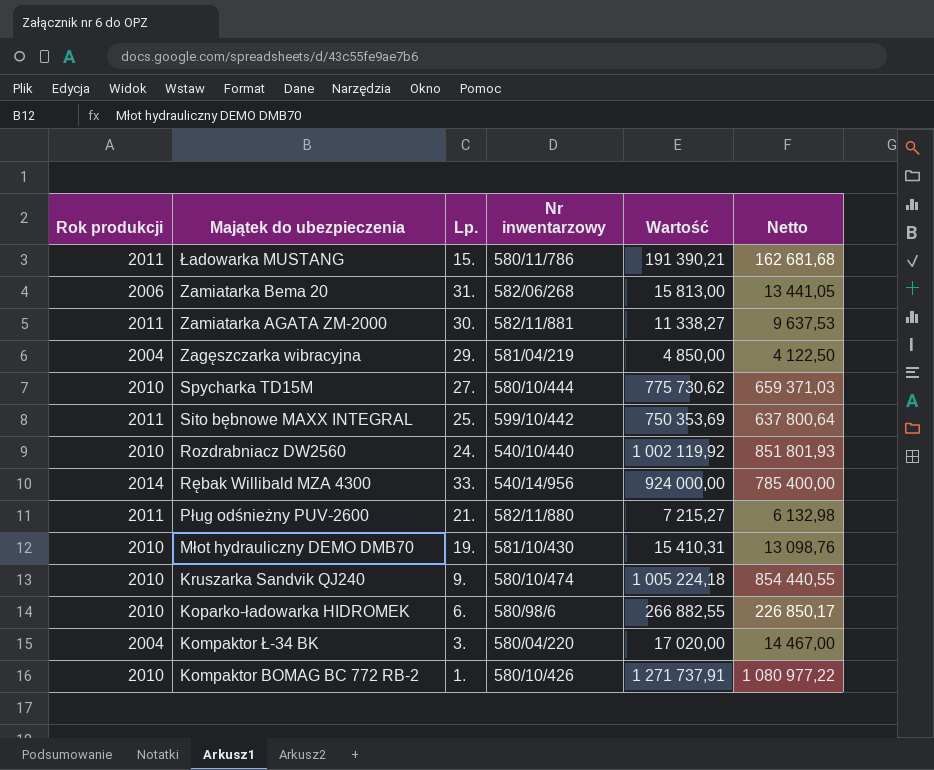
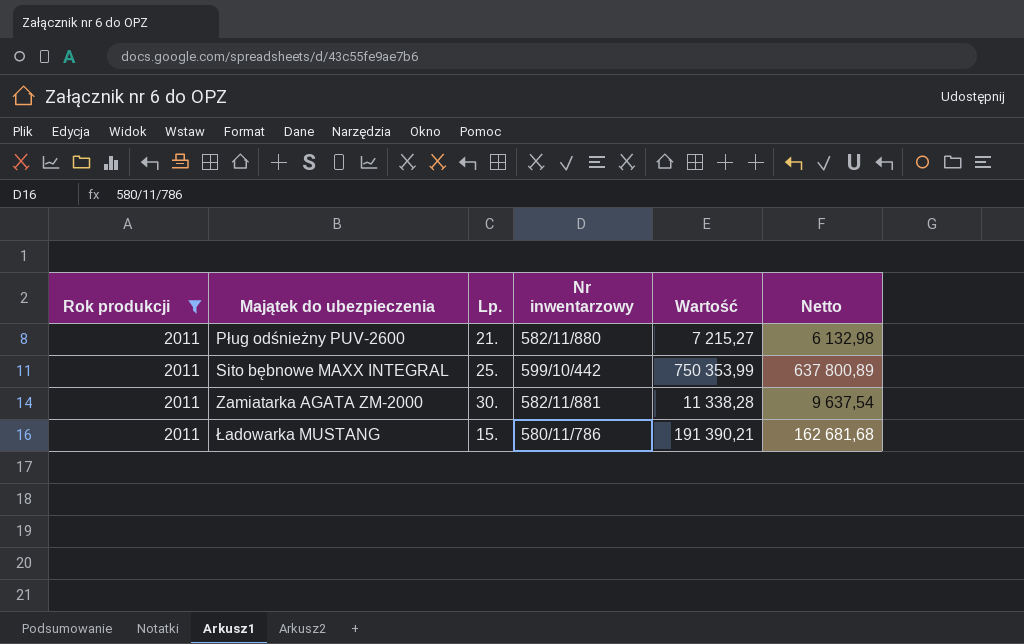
filter: none -> Rok produkcji = 2011
row order: Majątek do ubezpieczenia descending -> Majątek do ubezpieczenia ascending
Sito bębnowe MAXX INTEGRAL | Wartość: 750 353,69 -> 750 353,99
Sito bębnowe MAXX INTEGRAL | Netto: 637 800,64 -> 637 800,89
Zamiatarka AGATA ZM-2000 | Wartość: 11 338,27 -> 11 338,28
Zamiatarka AGATA ZM-2000 | Netto: 9 637,53 -> 9 637,54

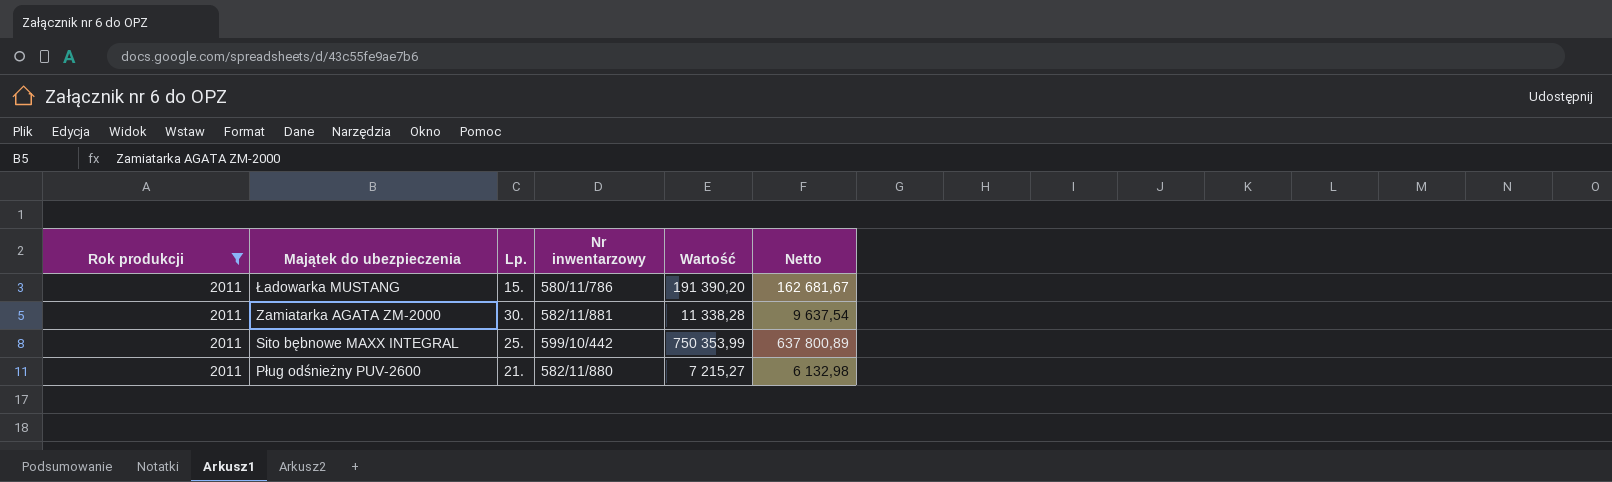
row order: Majątek do ubezpieczenia ascending -> Majątek do ubezpieczenia descending
Ładowarka MUSTANG | Wartość: 191 390,21 -> 191 390,20
Ładowarka MUSTANG | Netto: 162 681,68 -> 162 681,67

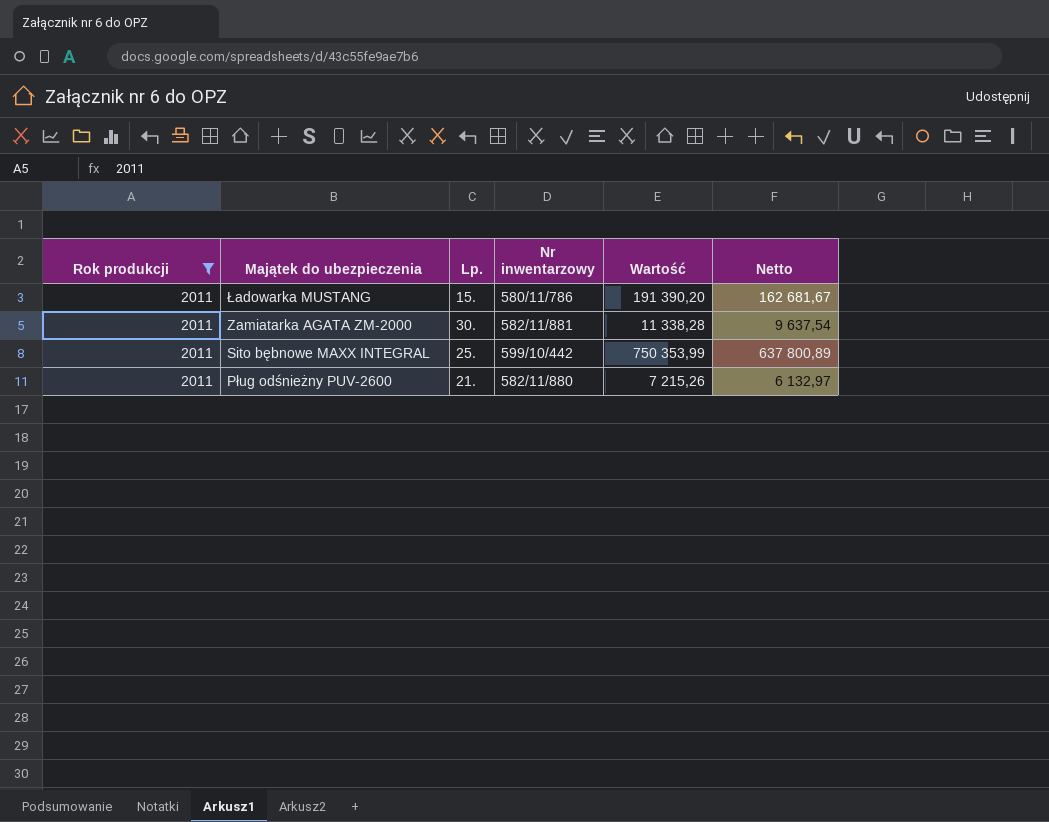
Pług odśnieżny PUV-2600 | Wartość: 7 215,27 -> 7 215,26
Pług odśnieżny PUV-2600 | Netto: 6 132,98 -> 6 132,97

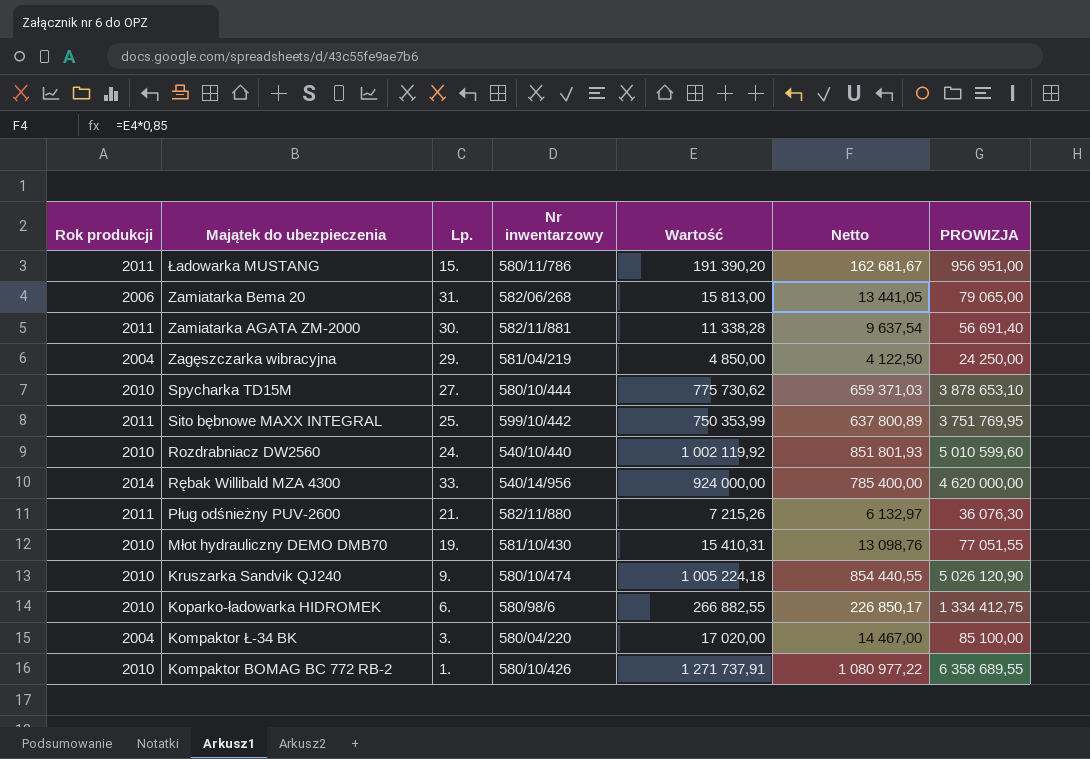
filter: Rok produkcji = 2011 -> none
column PROWIZJA | formula: none -> [Wartość] * 5

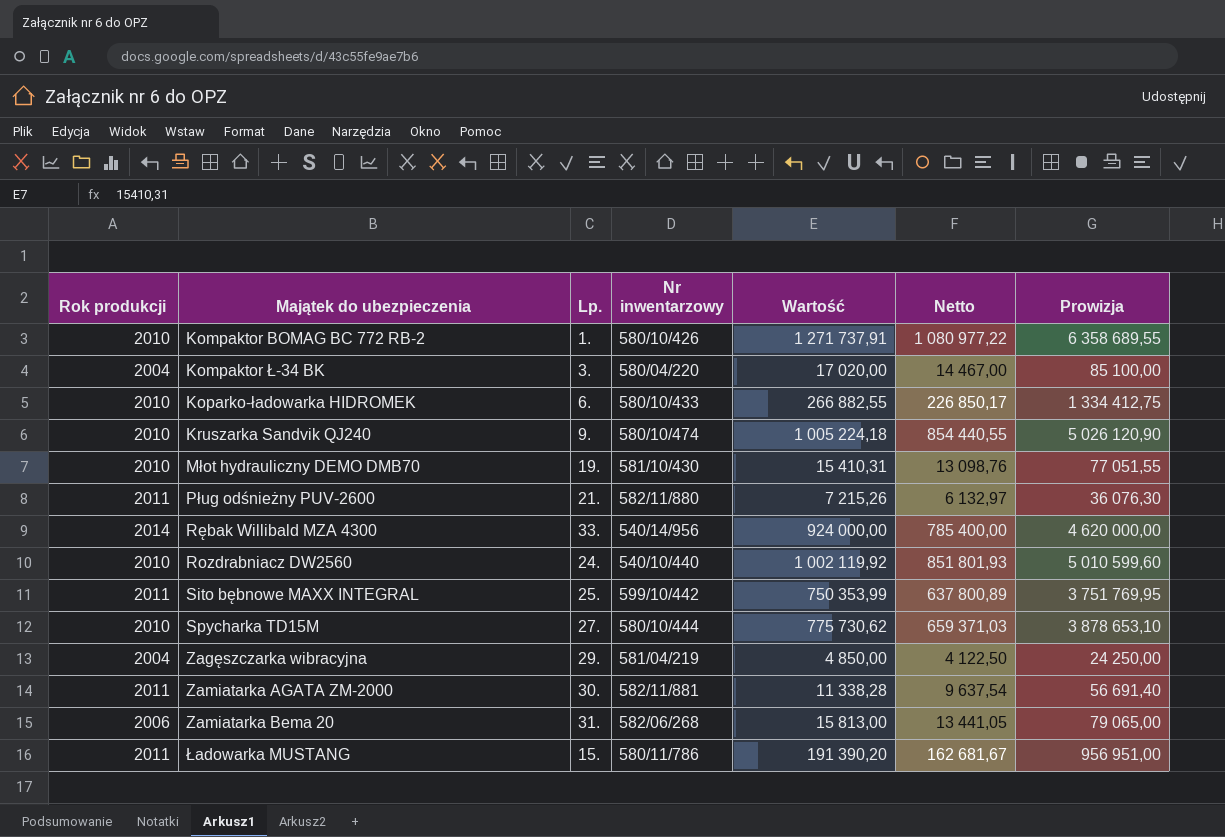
row order: Majątek do ubezpieczenia descending -> Majątek do ubezpieczenia ascending
column name: PROWIZJA -> Prowizja
Koparko-ładowarka HIDROMEK | Nr inwentarzowy: 580/98/6 -> 580/10/433

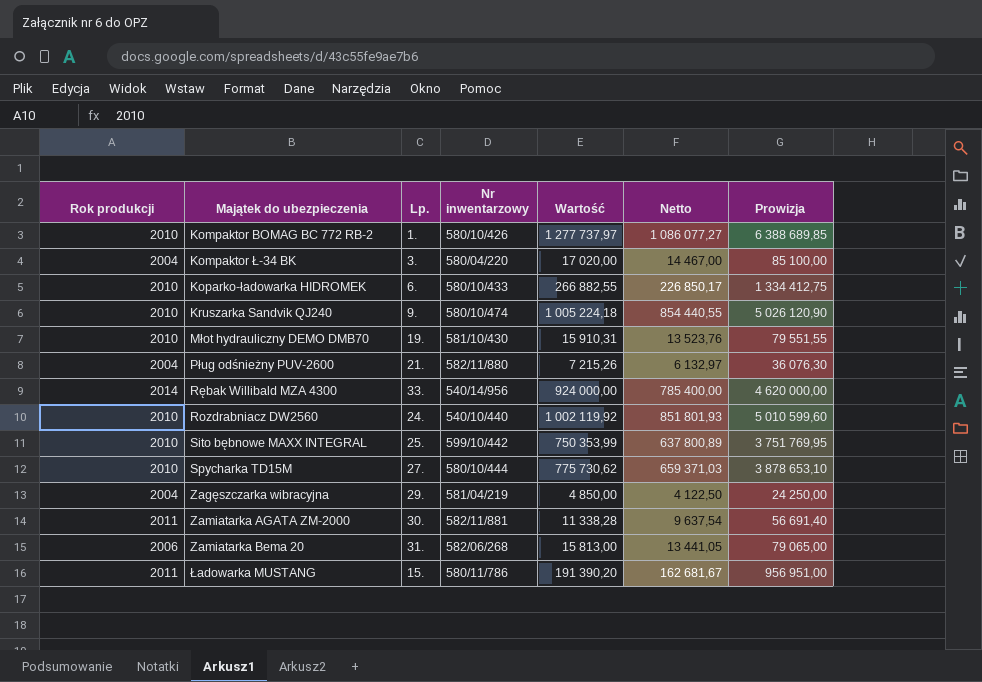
Kompaktor BOMAG BC 772 RB-2 | Wartość: 1 271 737,91 -> 1 277 737,97
Kompaktor BOMAG BC 772 RB-2 | Netto: 1 080 977,22 -> 1 086 077,27
Kompaktor BOMAG BC 772 RB-2 | Prowizja: 6 358 689,55 -> 6 388 689,85
Młot hydrauliczny DEMO DMB70 | Wartość: 15 410,31 -> 15 910,31
Młot hydrauliczny DEMO DMB70 | Netto: 13 098,76 -> 13 523,76
Młot hydrauliczny DEMO DMB70 | Prowizja: 77 051,55 -> 79 551,55
Pług odśnieżny PUV-2600 | Rok produkcji: 2011 -> 2004
Sito bębnowe MAXX INTEGRAL | Rok produkcji: 2011 -> 2010

